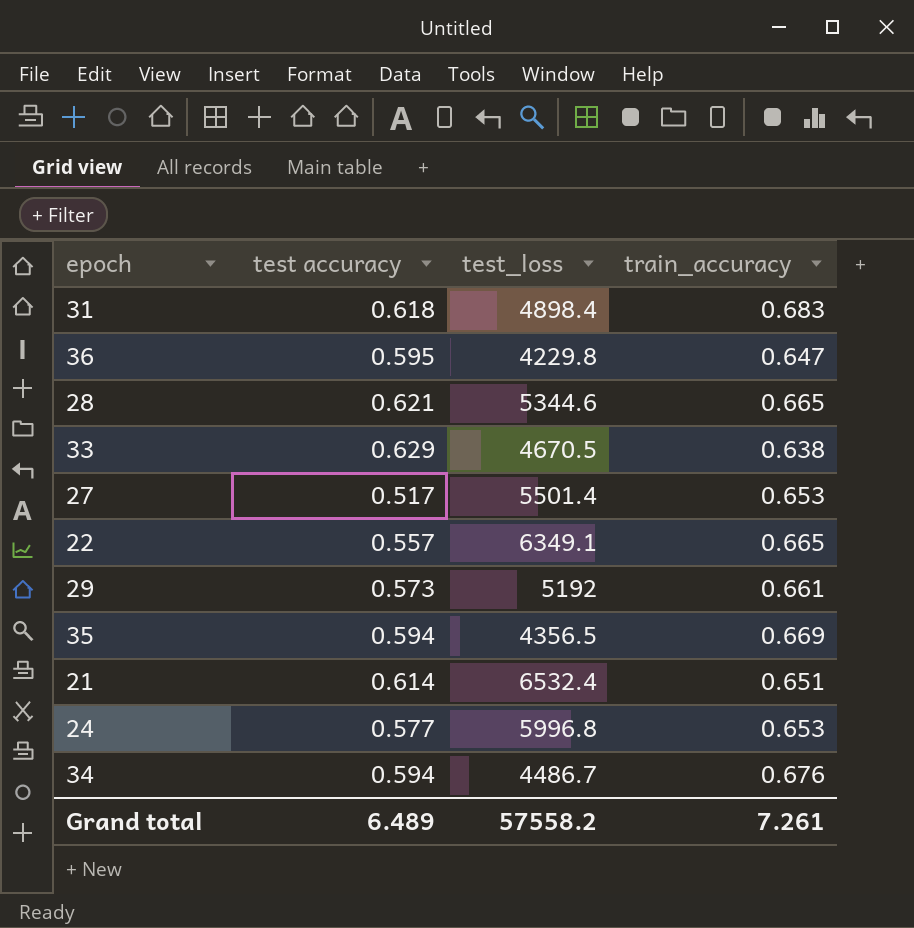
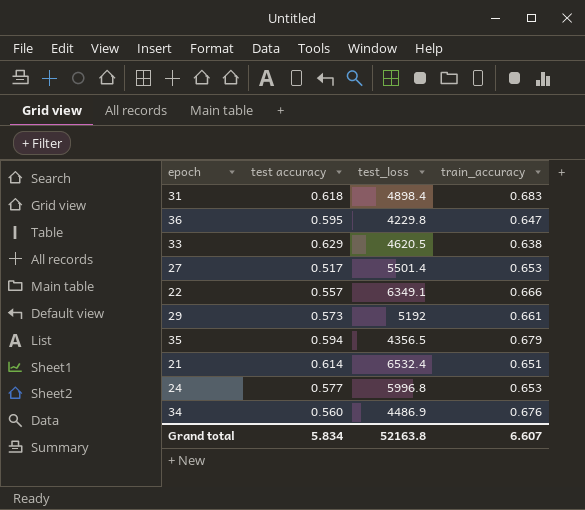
row 28: 0.621 | 5344.6 | 0.665 -> none
33 | test_loss: 4670.5 -> 4620.5
22 | train_accuracy: 0.665 -> 0.666
35 | train_accuracy: 0.669 -> 0.679
34 | test accuracy: 0.594 -> 0.560
34 | test_loss: 4486.7 -> 4486.9
Grand total | test accuracy: 6.489 -> 5.834
Grand total | test_loss: 57558.2 -> 52163.8
Grand total | train_accuracy: 7.261 -> 6.607

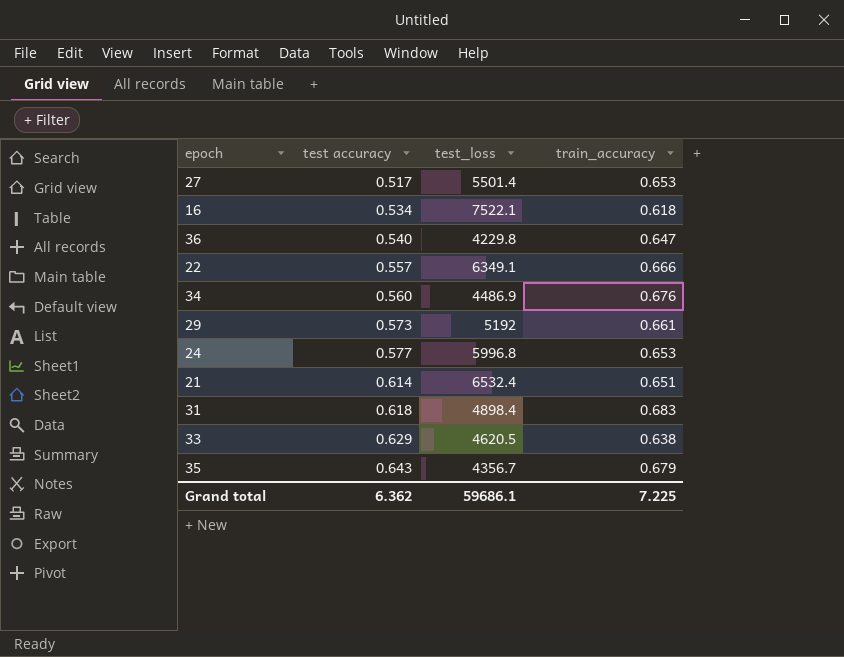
row order: none -> test accuracy ascending
row 16: none -> 0.534 | 7522.1 | 0.618
36 | test accuracy: 0.595 -> 0.540
35 | test accuracy: 0.594 -> 0.643
35 | test_loss: 4356.5 -> 4356.7
Grand total | test accuracy: 5.834 -> 6.362
Grand total | test_loss: 52163.8 -> 59686.1
Grand total | train_accuracy: 6.607 -> 7.225

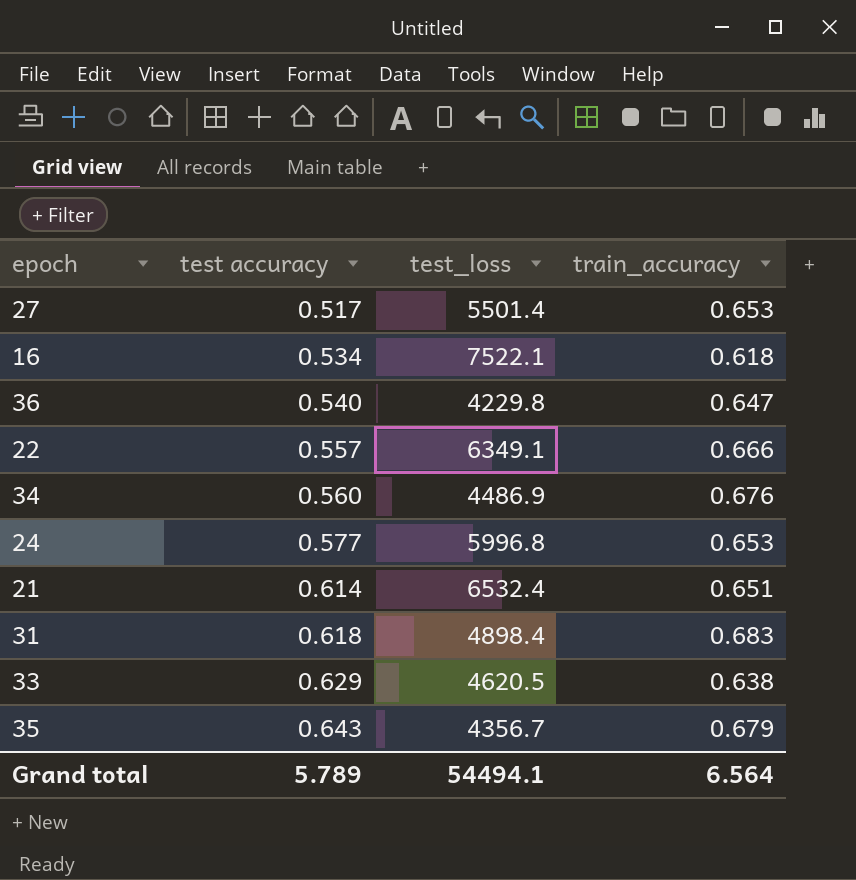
row 29: 0.573 | 5192 | 0.661 -> none
Grand total | test accuracy: 6.362 -> 5.789
Grand total | test_loss: 59686.1 -> 54494.1
Grand total | train_accuracy: 7.225 -> 6.564

